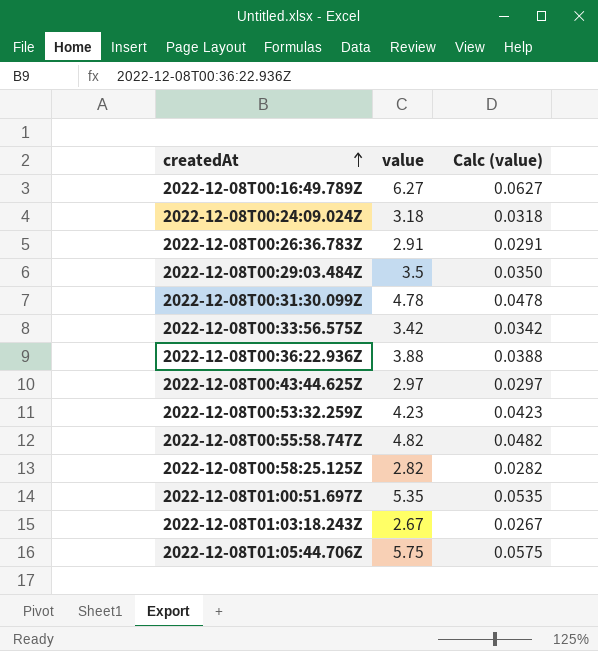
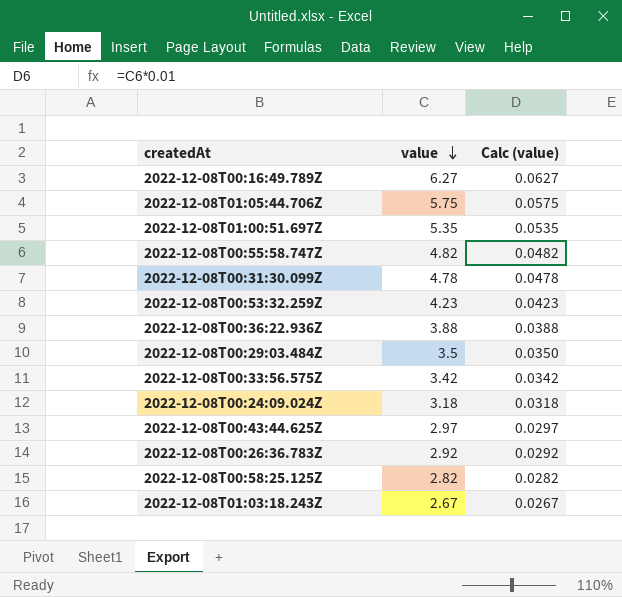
row order: createdAt ascending -> value descending
2022-12-08T00:26:36.783Z | value: 2.91 -> 2.92
2022-12-08T00:26:36.783Z | Calc (value): 0.0291 -> 0.0292

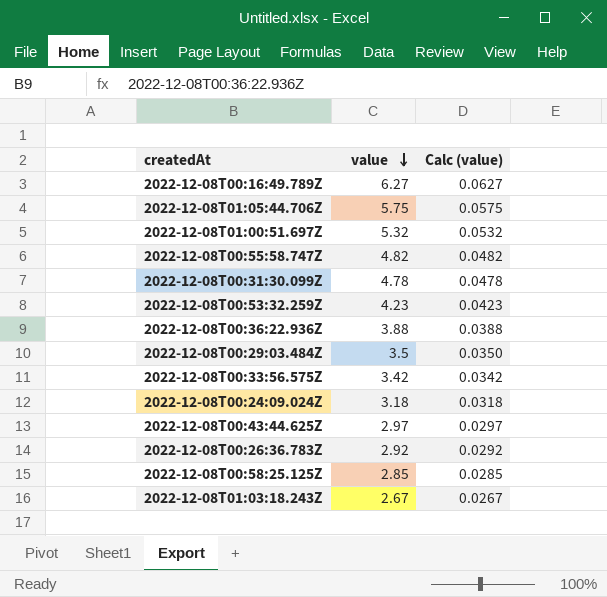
2022-12-08T01:00:51.697Z | value: 5.35 -> 5.32
2022-12-08T01:00:51.697Z | Calc (value): 0.0535 -> 0.0532
2022-12-08T00:58:25.125Z | value: 2.82 -> 2.85
2022-12-08T00:58:25.125Z | Calc (value): 0.0282 -> 0.0285

